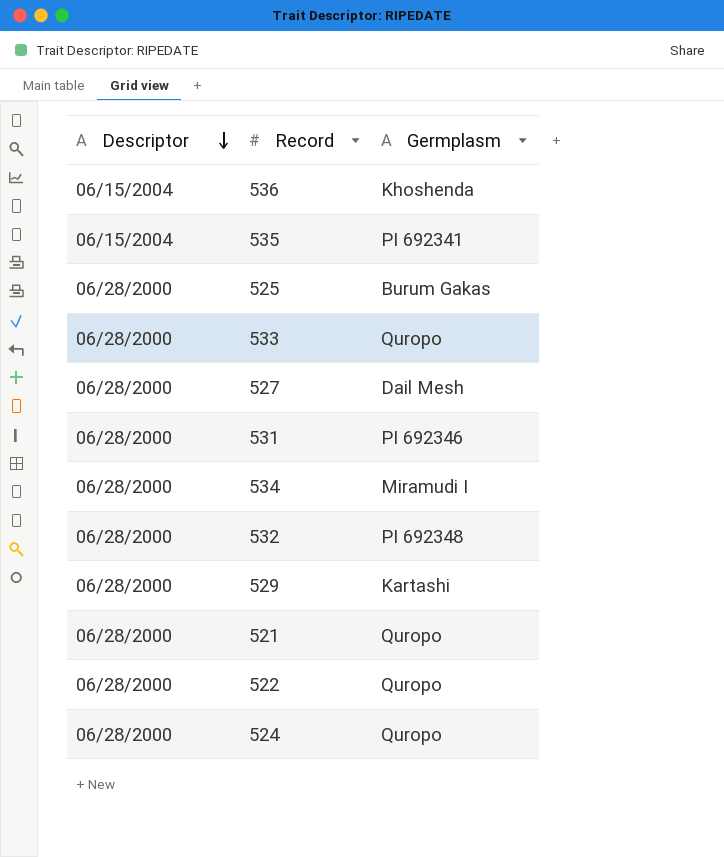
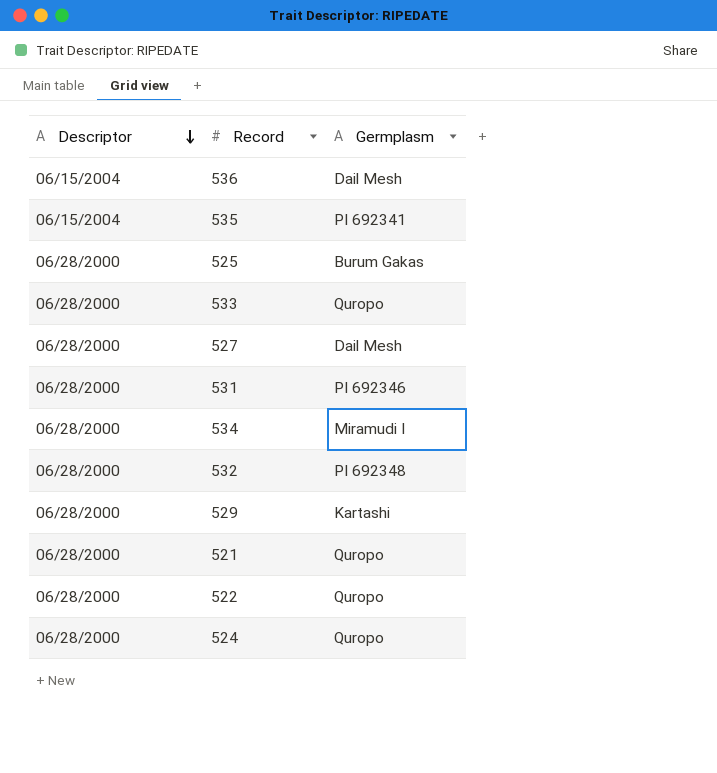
536 | Germplasm: Khoshenda -> Dail Mesh

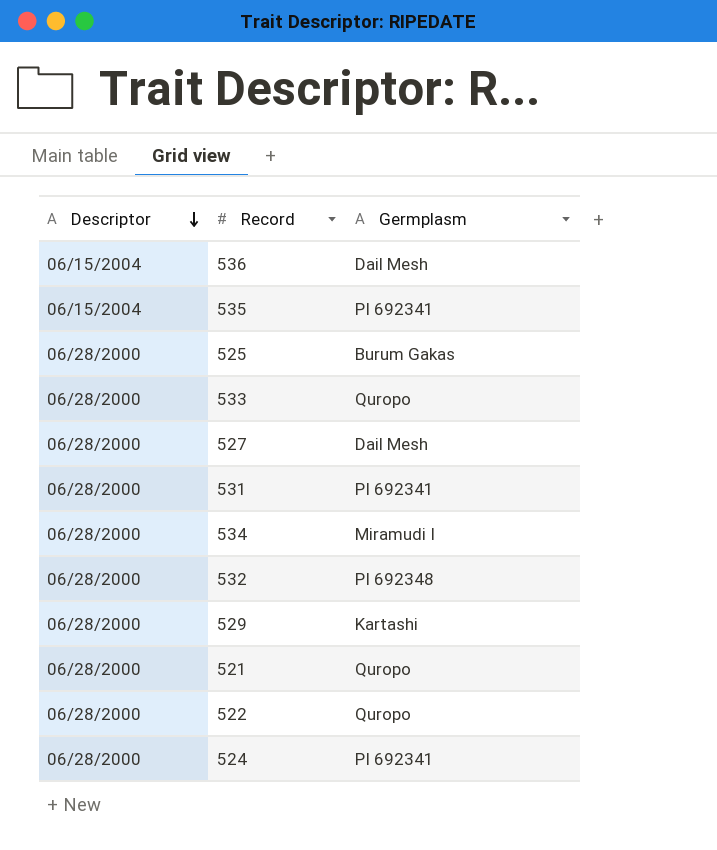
531 | Germplasm: PI 692346 -> PI 692341
524 | Germplasm: Quropo -> PI 692341

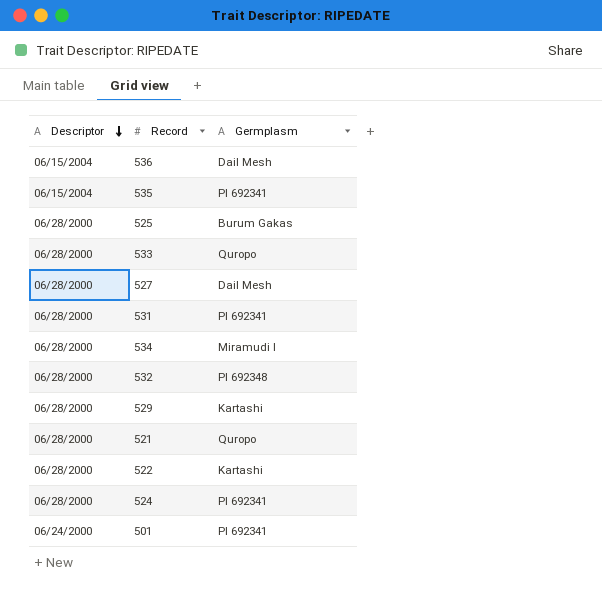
522 | Germplasm: Quropo -> Kartashi
row 501: none -> 06/24/2000 | PI 692341

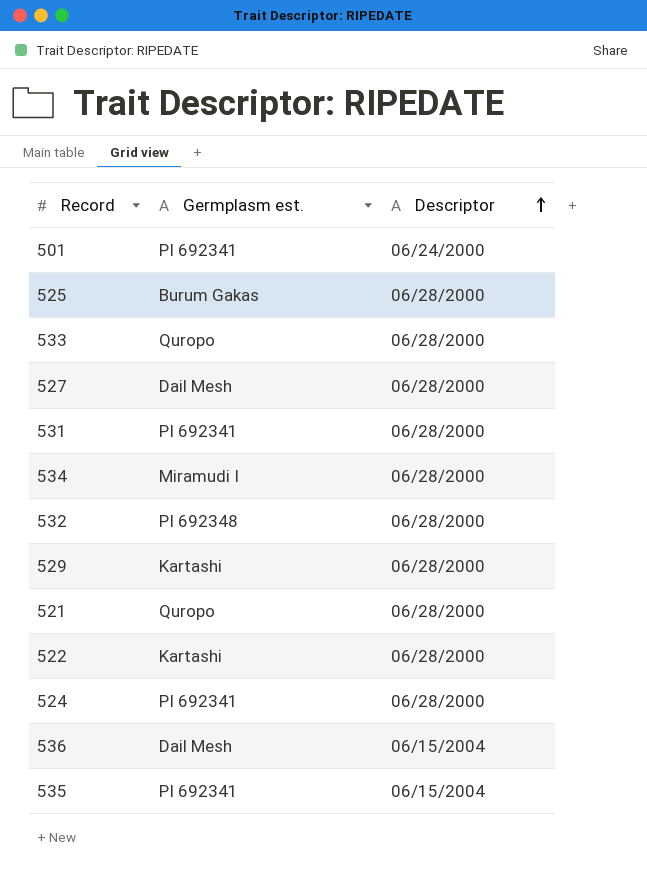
row order: Descriptor descending -> Descriptor ascending
column name: Germplasm -> Germplasm est.
column Descriptor | position: 1 -> 3

